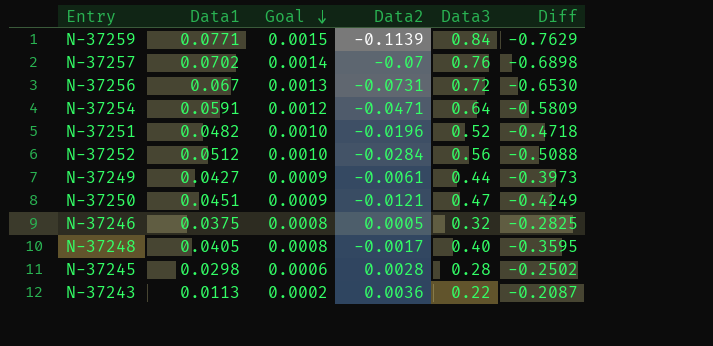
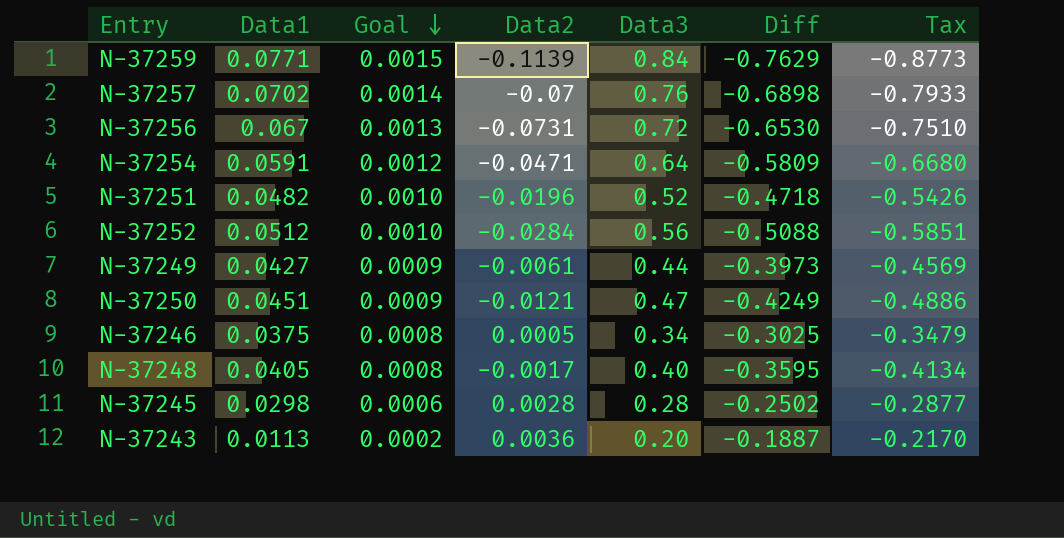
column Tax | formula: none -> [Diff] * 1.15
N-37246 | Data3: 0.32 -> 0.34
N-37246 | Diff: -0.2825 -> -0.3025
N-37243 | Data3: 0.22 -> 0.20
N-37243 | Diff: -0.2087 -> -0.1887

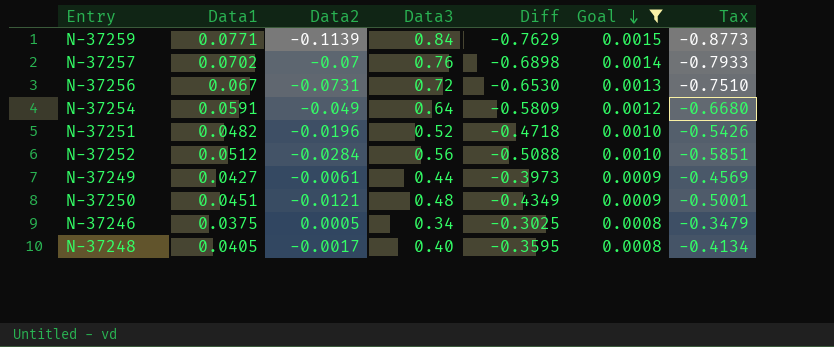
filter: none -> Goal >= 0.0008
column Goal | position: 3 -> 6
N-37254 | Data2: -0.0471 -> -0.049
N-37250 | Data3: 0.47 -> 0.48
N-37250 | Diff: -0.4249 -> -0.4349
N-37250 | Tax: -0.4886 -> -0.5001

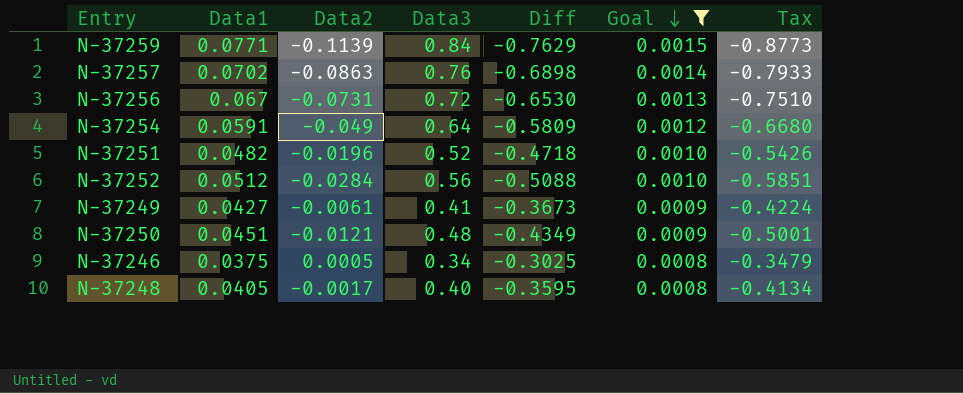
N-37257 | Data2: -0.07 -> -0.0863
N-37249 | Data3: 0.44 -> 0.41
N-37249 | Diff: -0.3973 -> -0.3673
N-37249 | Tax: -0.4569 -> -0.4224

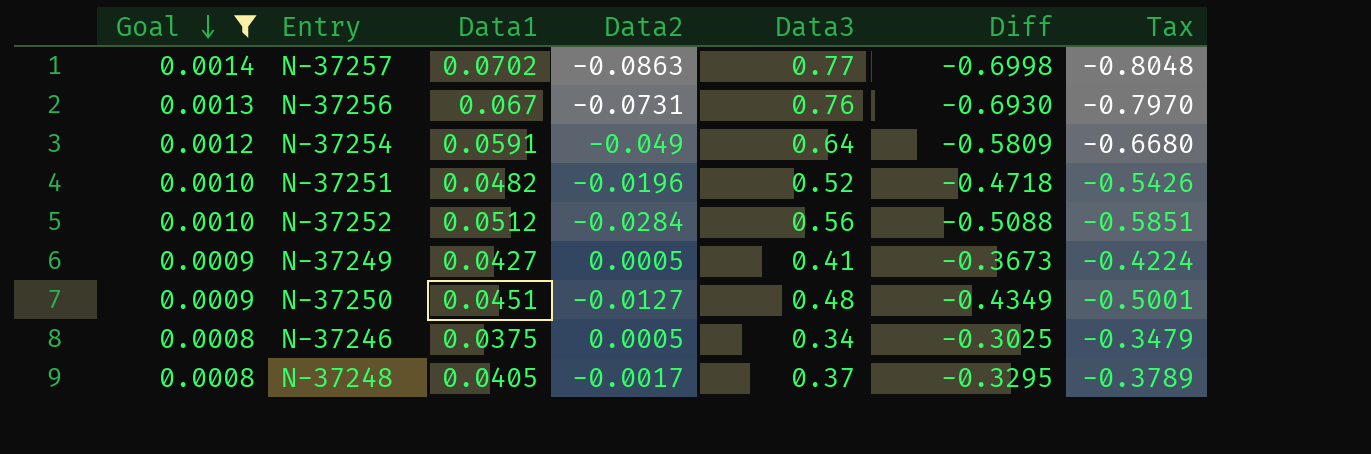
column Goal | position: 6 -> 1
row N-37259: 0.0771 | -0.1139 | 0.84 | -0.7629 | 0.0015 | -0.8773 -> none
N-37257 | Data3: 0.76 -> 0.77
N-37257 | Diff: -0.6898 -> -0.6998
N-37257 | Tax: -0.7933 -> -0.8048
N-37256 | Data3: 0.72 -> 0.76
N-37256 | Diff: -0.6530 -> -0.6930
N-37256 | Tax: -0.7510 -> -0.7970
N-37249 | Data2: -0.0061 -> 0.0005
N-37250 | Data2: -0.0121 -> -0.0127
N-37248 | Data3: 0.40 -> 0.37
N-37248 | Diff: -0.3595 -> -0.3295
N-37248 | Tax: -0.4134 -> -0.3789

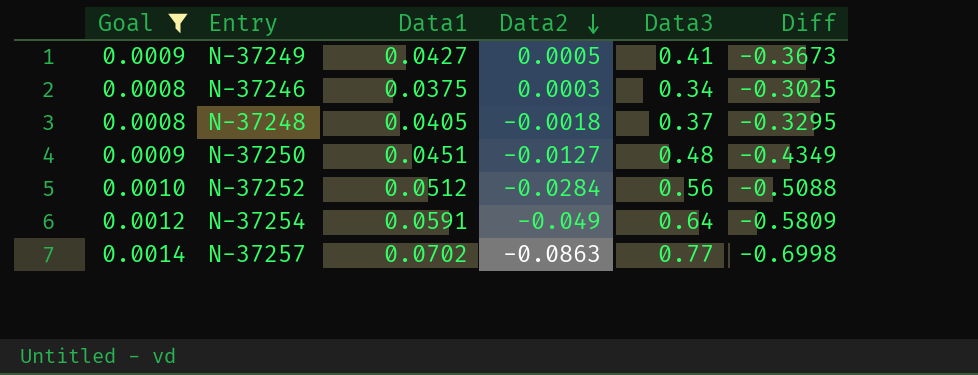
row order: Goal descending -> Data2 descending
column Tax | formula: [Diff] * 1.15 -> none
row N-37256: 0.0013 | 0.067 | -0.0731 | 0.76 | -0.6930 | -0.7970 -> none
row N-37251: 0.0010 | 0.0482 | -0.0196 | 0.52 | -0.4718 | -0.5426 -> none
N-37246 | Data2: 0.0005 -> 0.0003
N-37248 | Data2: -0.0017 -> -0.0018

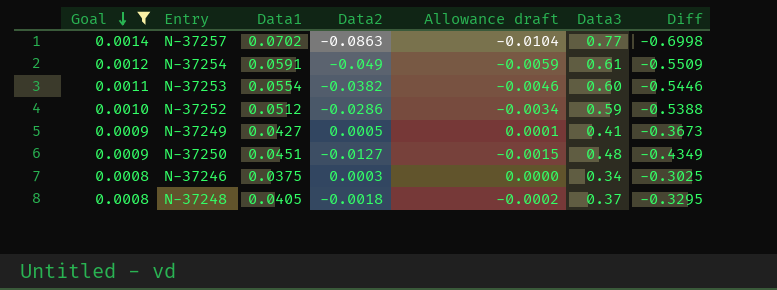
row order: Data2 descending -> Goal descending
column Allowance draft | formula: none -> [Data2] * 0.12
N-37254 | Data3: 0.64 -> 0.61
N-37254 | Diff: -0.5809 -> -0.5509
row N-37253: none -> 0.0011 | 0.0554 | -0.0382 | -0.0046 | 0.60 | -0.5446
N-37252 | Data2: -0.0284 -> -0.0286
N-37252 | Data3: 0.56 -> 0.59
N-37252 | Diff: -0.5088 -> -0.5388

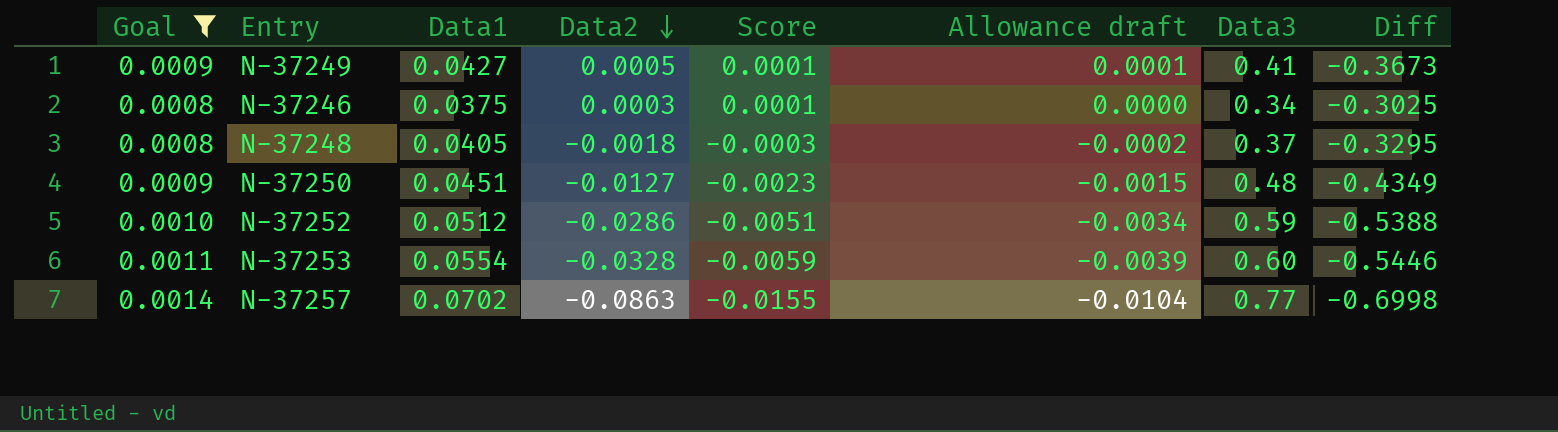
row order: Goal descending -> Data2 descending
column Score | formula: none -> [Data2] * 0.18
row N-37254: 0.0012 | 0.0591 | -0.049 | -0.0059 | 0.61 | -0.5509 -> none
N-37253 | Data2: -0.0382 -> -0.0328
N-37253 | Allowance draft: -0.0046 -> -0.0039

